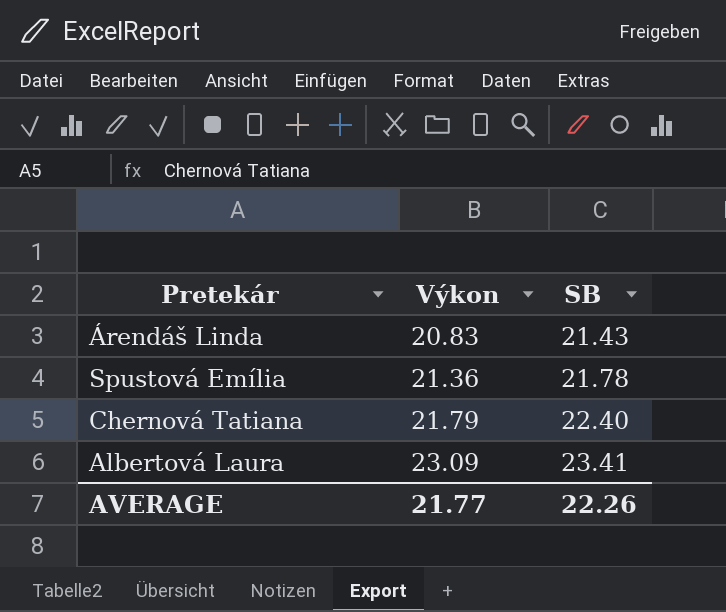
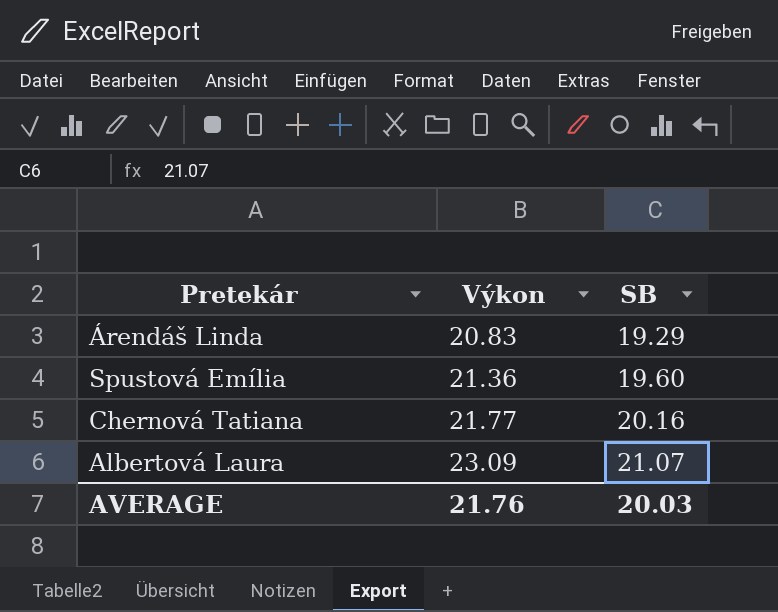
Árendáš Linda | SB: 21.43 -> 19.29
Spustová Emília | SB: 21.78 -> 19.60
Chernová Tatiana | Výkon: 21.79 -> 21.77
Chernová Tatiana | SB: 22.40 -> 20.16
Albertová Laura | SB: 23.41 -> 21.07
AVERAGE | Výkon: 21.77 -> 21.76
AVERAGE | SB: 22.26 -> 20.03

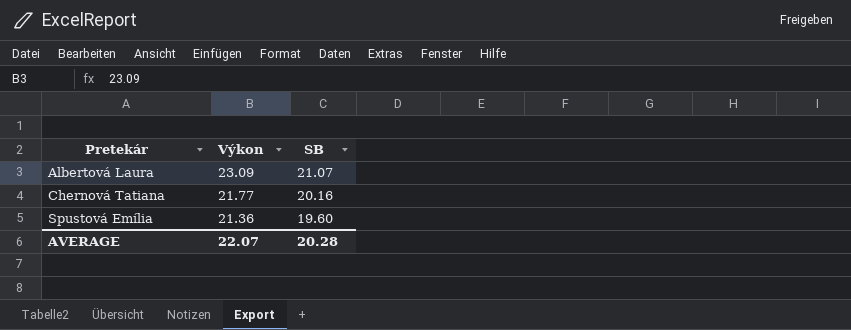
row order: Výkon ascending -> Pretekár ascending
row Árendáš Linda: 20.83 | 19.29 -> none
AVERAGE | Výkon: 21.76 -> 22.07
AVERAGE | SB: 20.03 -> 20.28

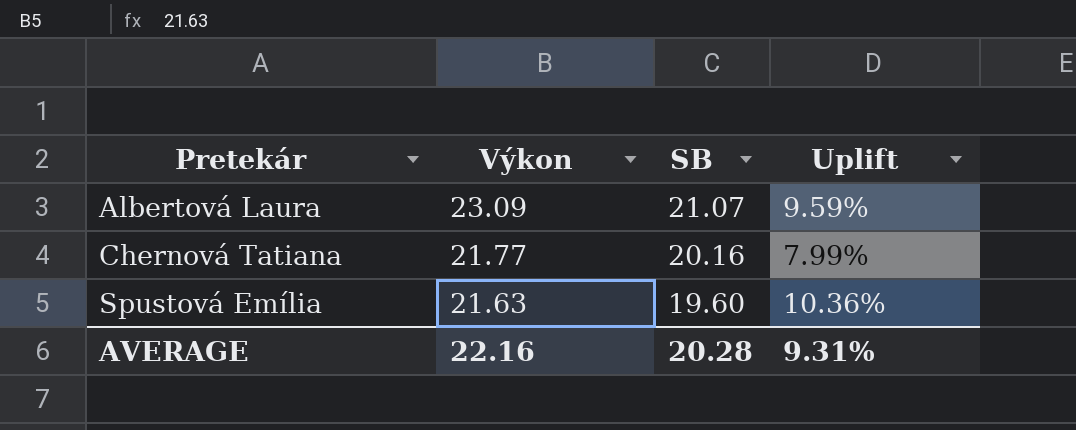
column Uplift | formula: none -> ([Výkon] - [SB]) / [SB]
Spustová Emília | Výkon: 21.36 -> 21.63
AVERAGE | Výkon: 22.07 -> 22.16

